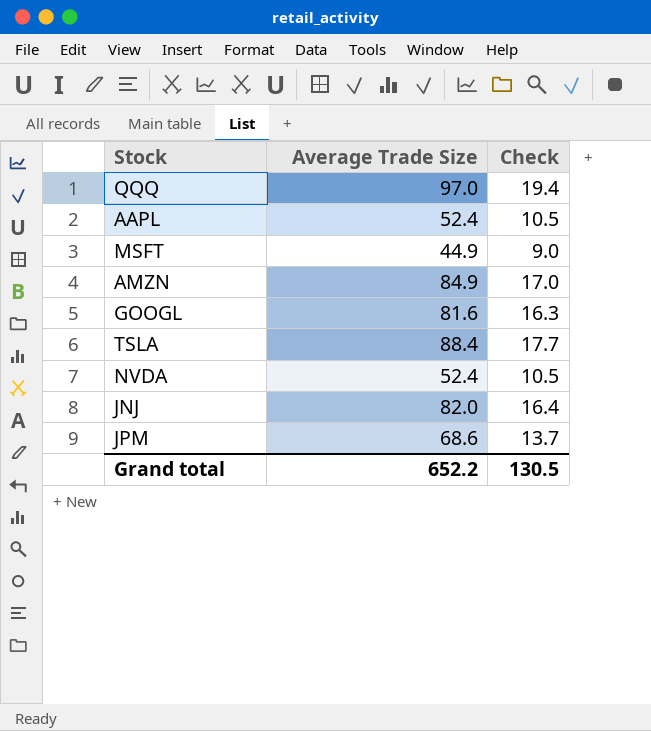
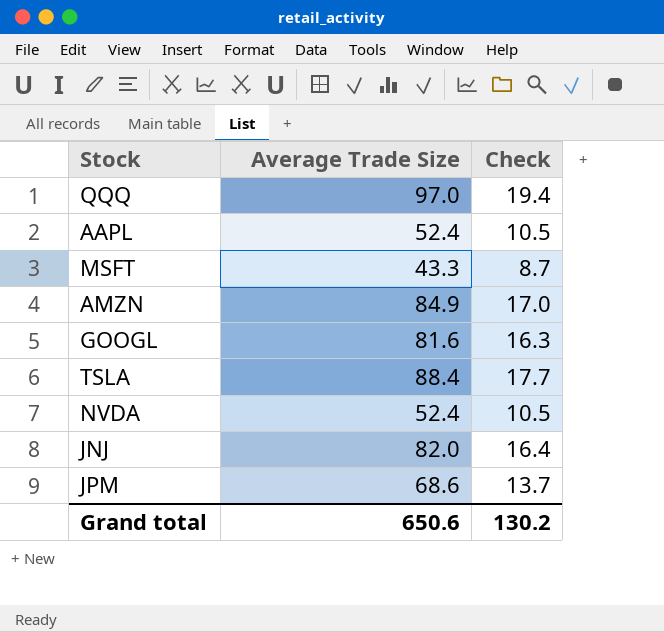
MSFT | Average Trade Size: 44.9 -> 43.3
MSFT | Check: 9.0 -> 8.7
Grand total | Average Trade Size: 652.2 -> 650.6
Grand total | Check: 130.5 -> 130.2

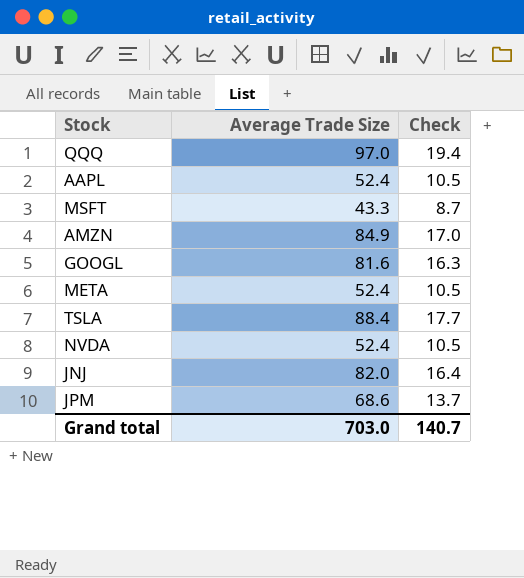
row META: none -> 52.4 | 10.5
Grand total | Average Trade Size: 650.6 -> 703.0
Grand total | Check: 130.2 -> 140.7

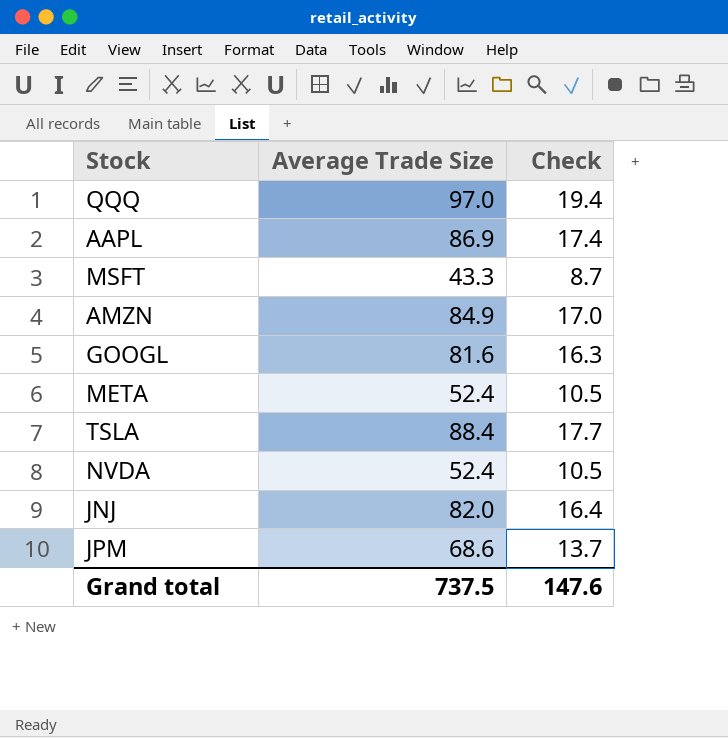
AAPL | Average Trade Size: 52.4 -> 86.9
AAPL | Check: 10.5 -> 17.4
Grand total | Average Trade Size: 703.0 -> 737.5
Grand total | Check: 140.7 -> 147.6

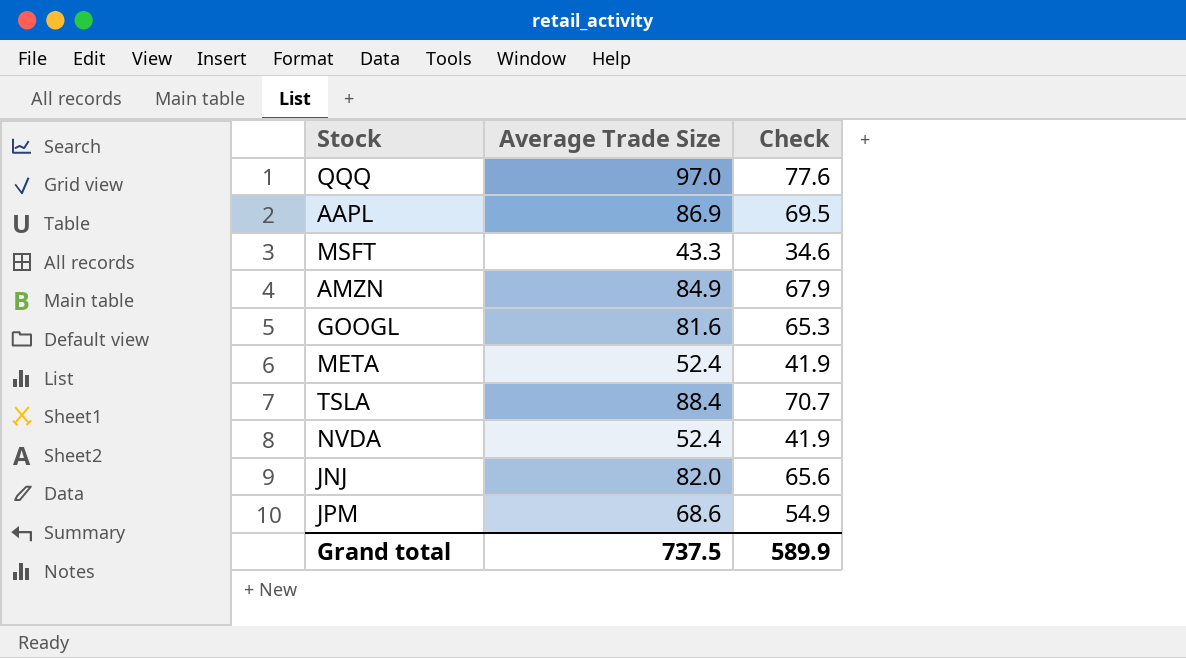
column Check | formula: [Average Trade Size] * 0.2 -> [Average Trade Size] * 0.8
Grand total | Check: 147.6 -> 589.9

